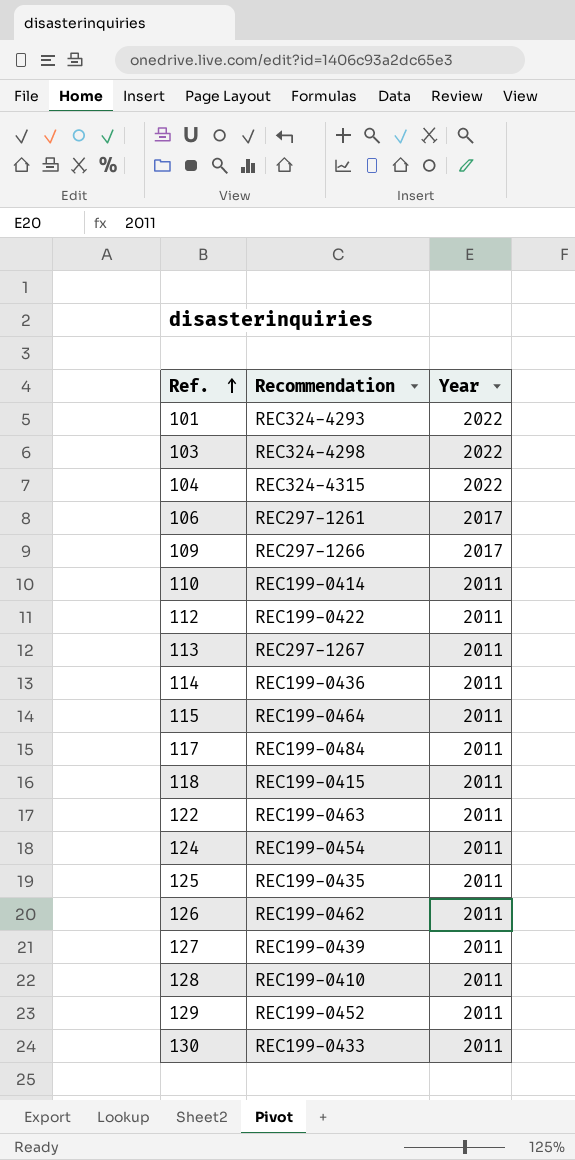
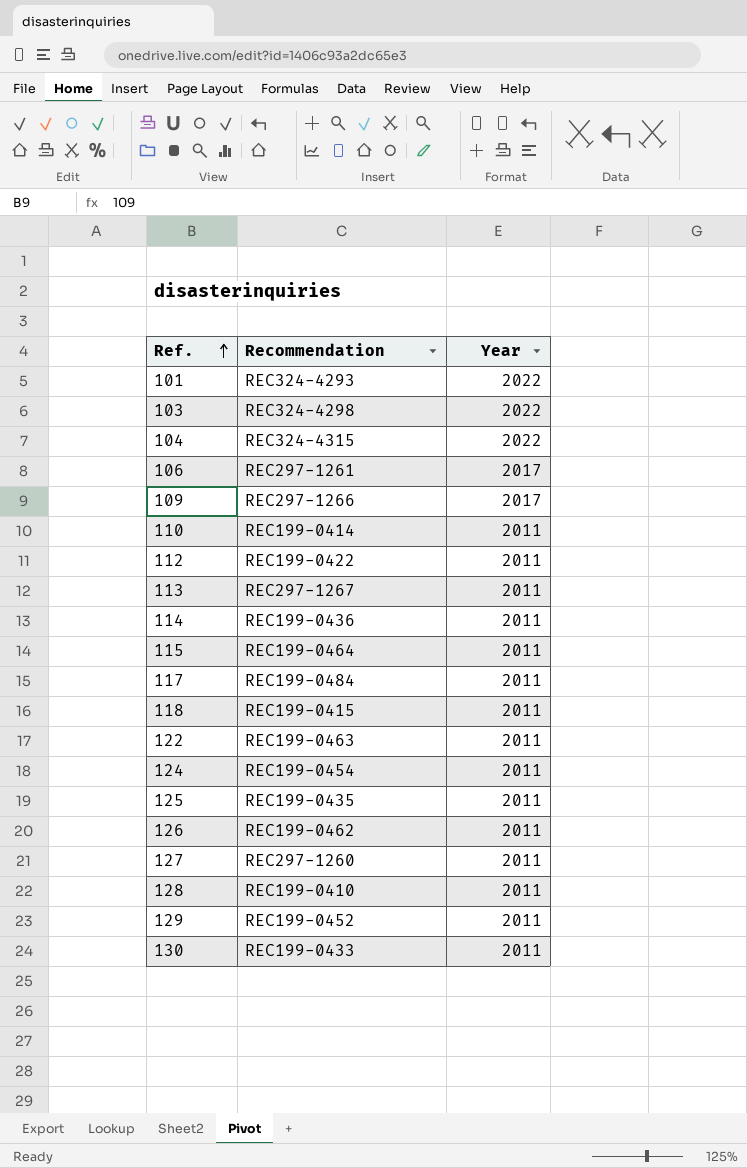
127 | Recommendation: REC199-0439 -> REC297-1260

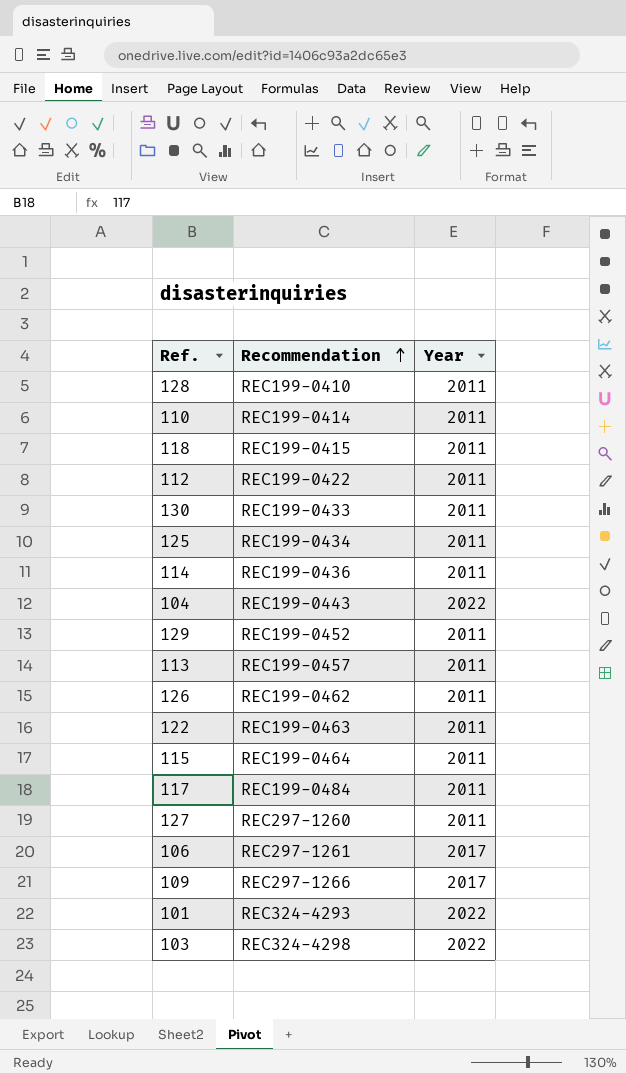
row order: Ref. ascending -> Recommendation ascending
row 124: REC199-0454 | 2011 -> none
125 | Recommendation: REC199-0435 -> REC199-0434
104 | Recommendation: REC324-4315 -> REC199-0443
113 | Recommendation: REC297-1267 -> REC199-0457

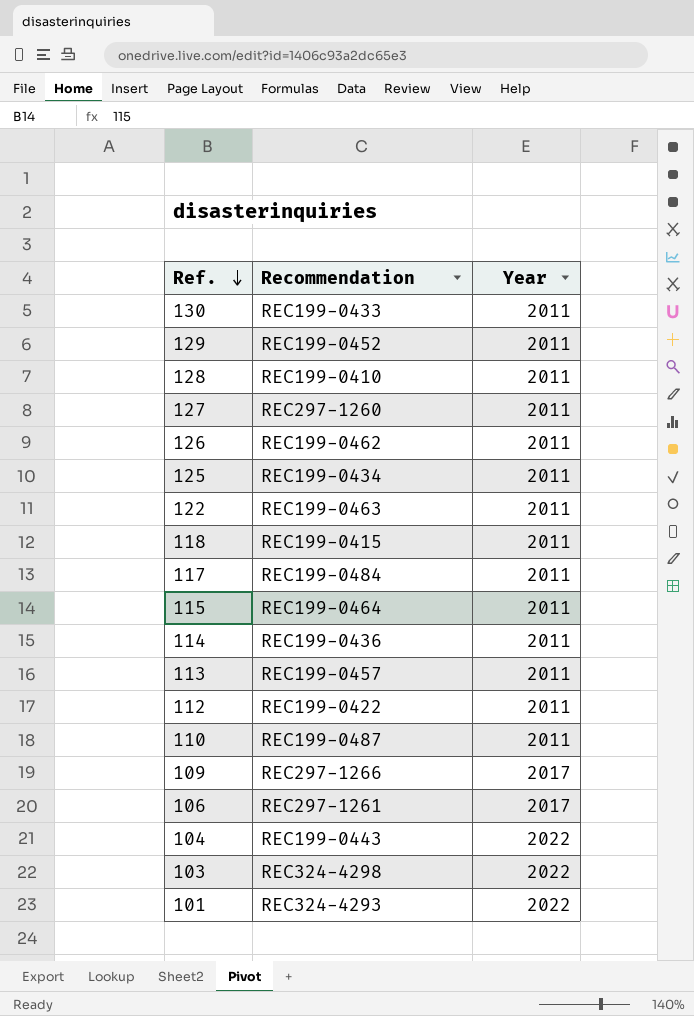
row order: Recommendation ascending -> Ref. descending
110 | Recommendation: REC199-0414 -> REC199-0487

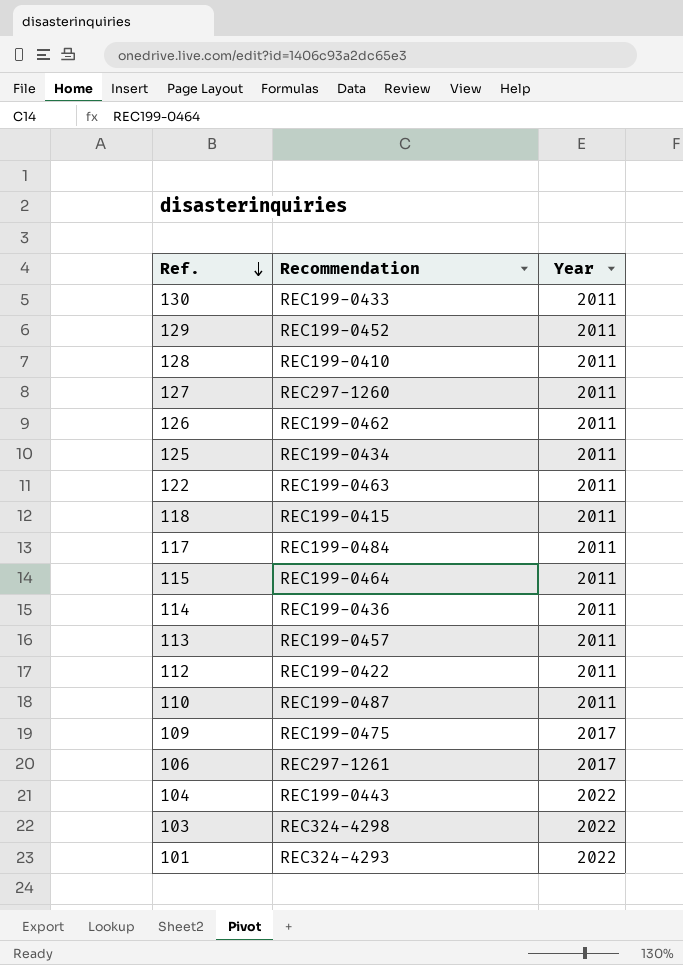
109 | Recommendation: REC297-1266 -> REC199-0475

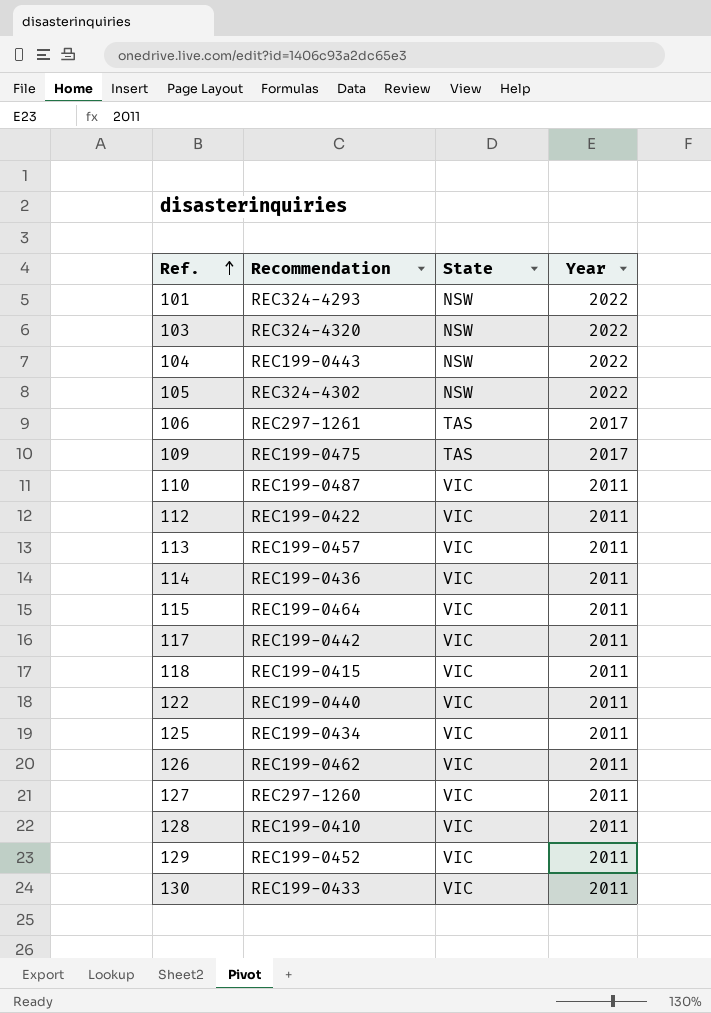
row order: Ref. descending -> Ref. ascending
column State | position: none -> 3
103 | Recommendation: REC324-4298 -> REC324-4320
row 105: none -> REC324-4302 | NSW | 2022
117 | Recommendation: REC199-0484 -> REC199-0442
122 | Recommendation: REC199-0463 -> REC199-0440

